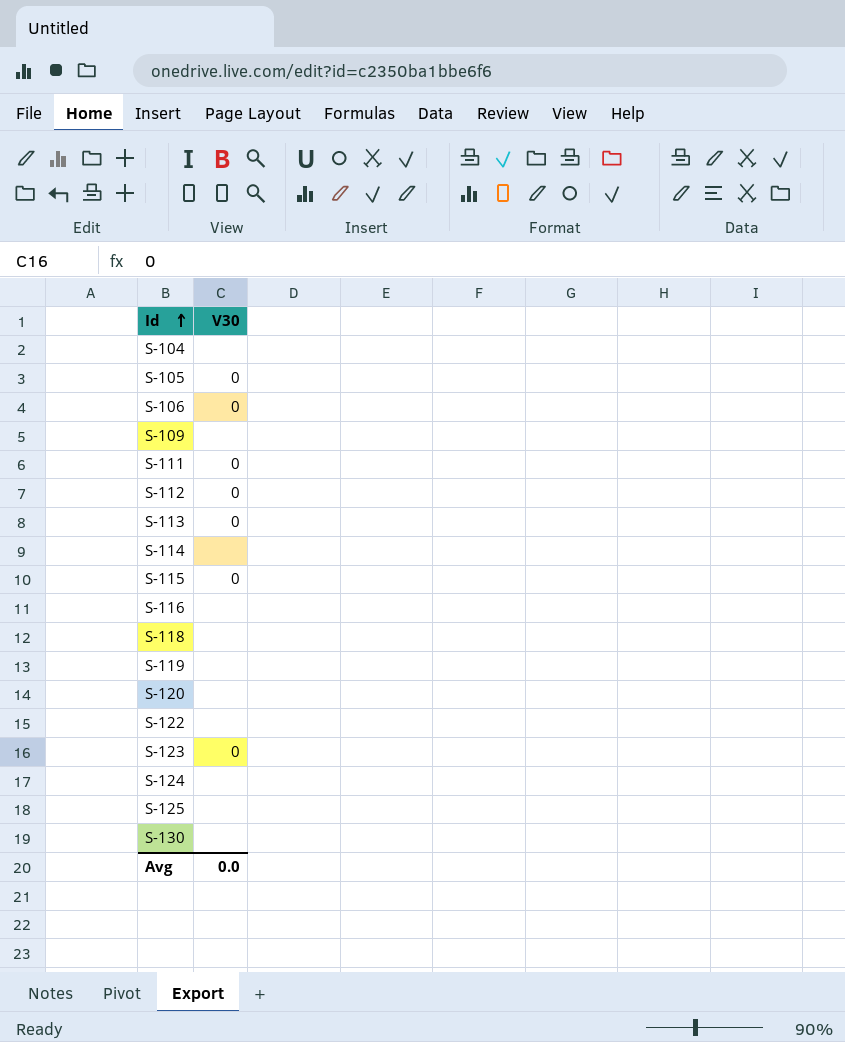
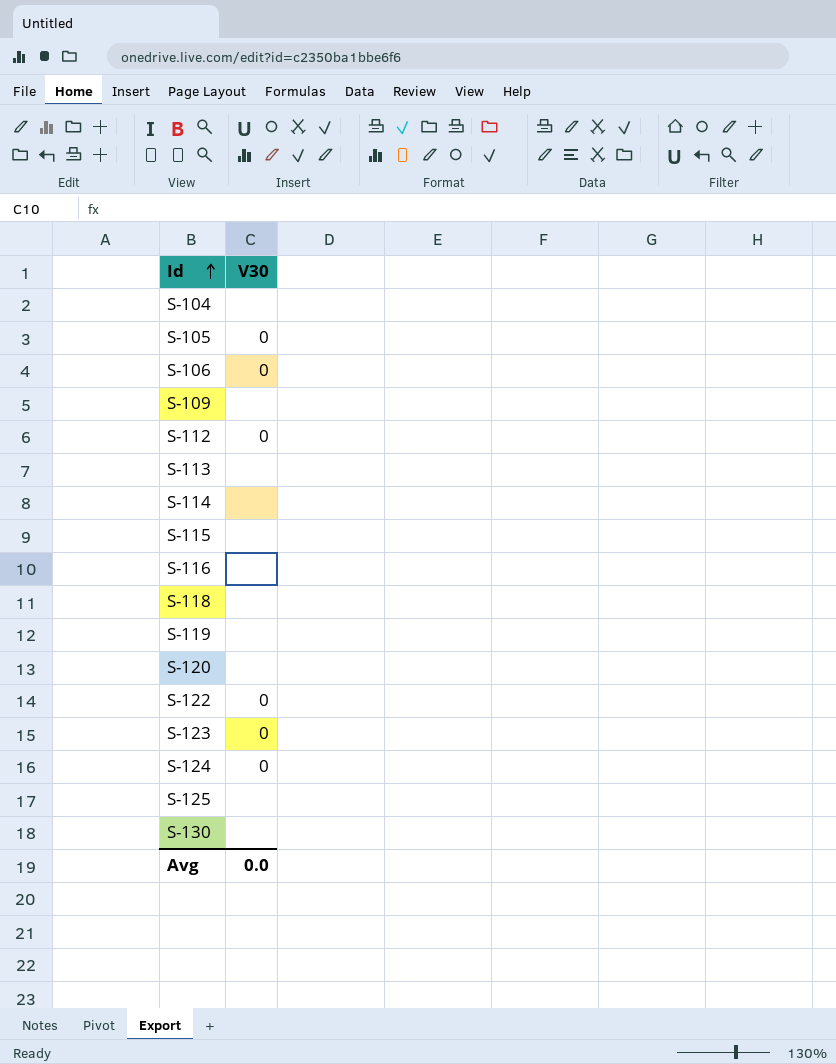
row S-111: 0 -> none
S-113 | V30: 0 -> none
S-115 | V30: 0 -> none
S-122 | V30: none -> 0
S-124 | V30: none -> 0

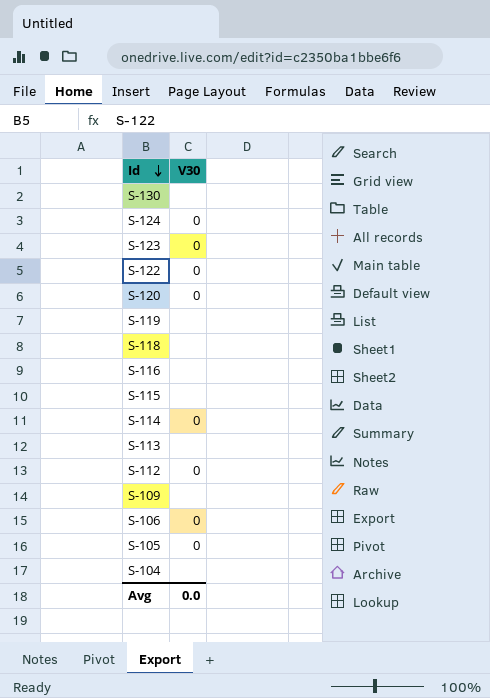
row order: Id ascending -> Id descending
row S-125: none -> none
S-120 | V30: none -> 0
S-114 | V30: none -> 0

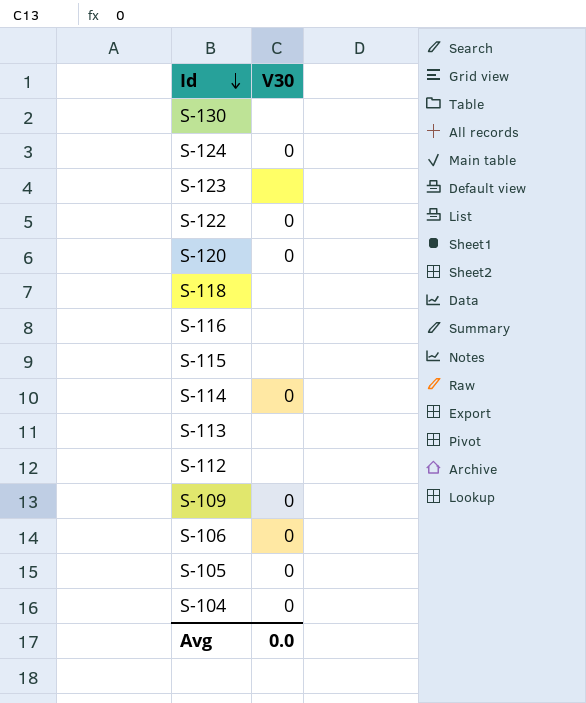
row S-119: none -> none
S-123 | V30: 0 -> none
S-112 | V30: 0 -> none
S-109 | V30: none -> 0
S-104 | V30: none -> 0

